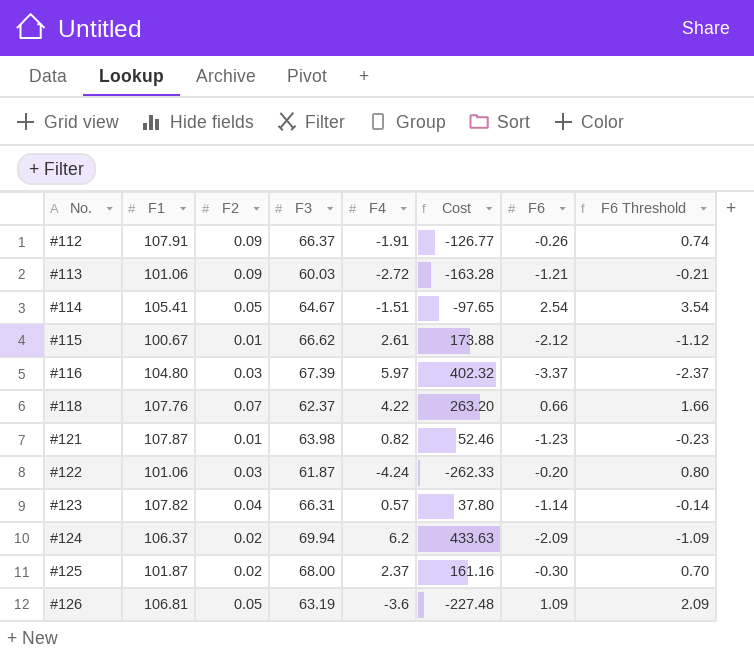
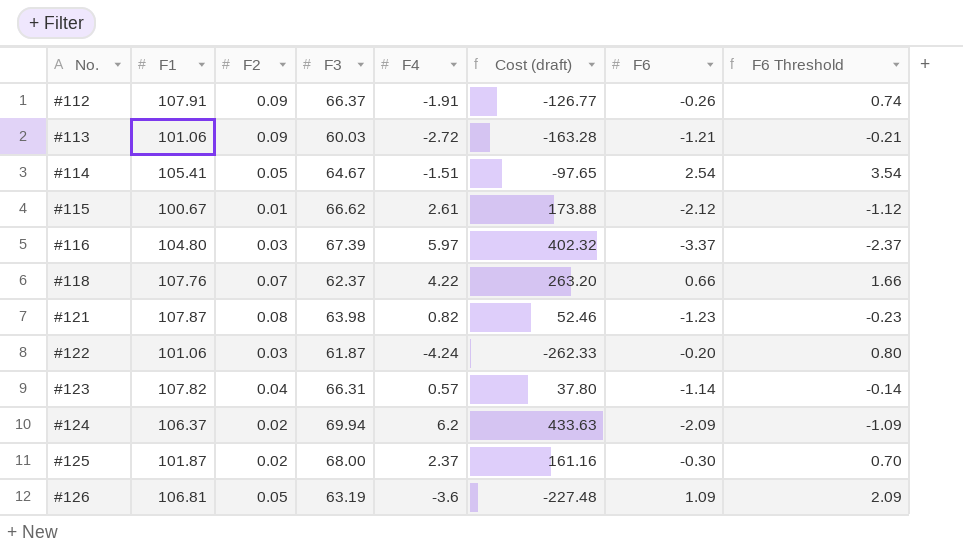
column name: Cost -> Cost (draft)
#121 | F2: 0.01 -> 0.08

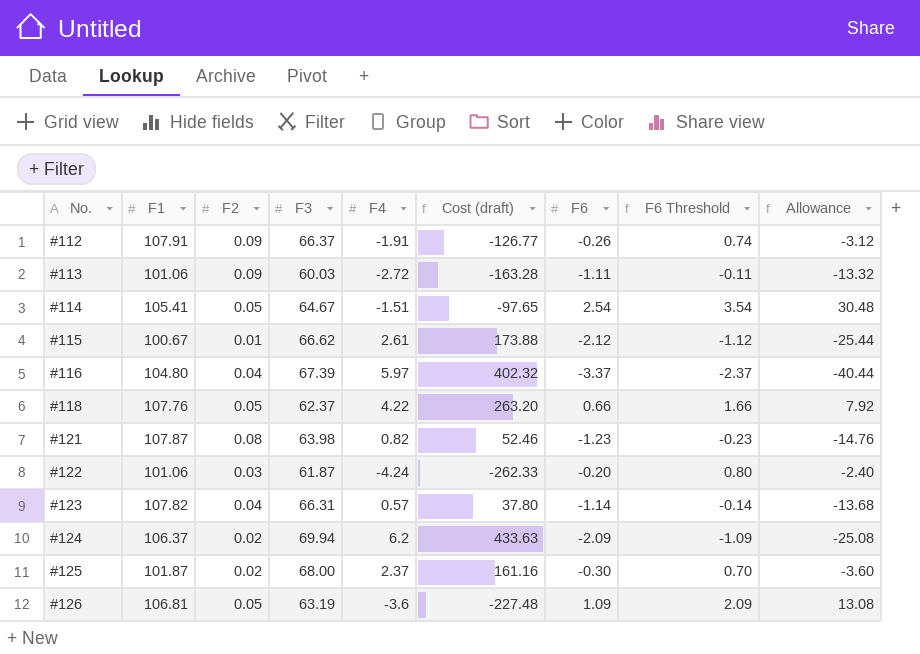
column Allowance | formula: none -> [F6] * 12
#113 | F6: -1.21 -> -1.11
#113 | F6 Threshold: -0.21 -> -0.11
#116 | F2: 0.03 -> 0.04
#118 | F2: 0.07 -> 0.05

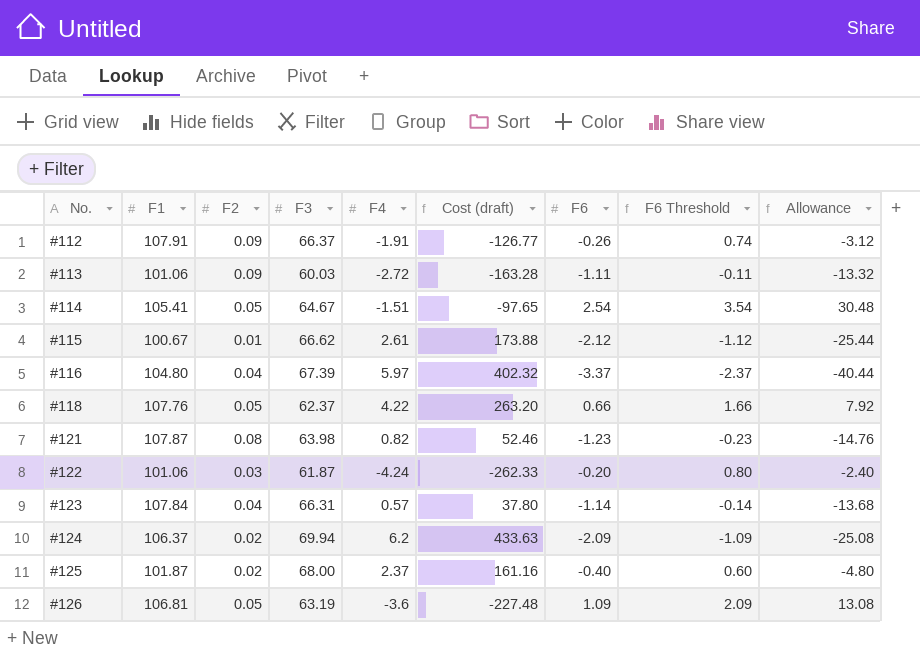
#123 | F1: 107.82 -> 107.84
#125 | F6: -0.30 -> -0.40
#125 | F6 Threshold: 0.70 -> 0.60
#125 | Allowance: -3.60 -> -4.80

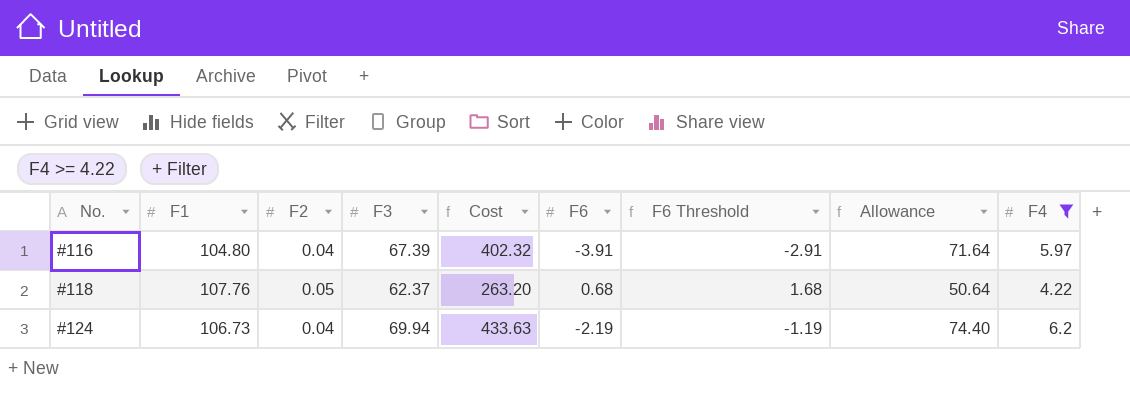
filter: none -> F4 >= 4.22
column name: Cost (draft) -> Cost
column Allowance | formula: [F6] * 12 -> [F4] * 12
column F4 | position: 5 -> 9
#116 | F6: -3.37 -> -3.91
#116 | F6 Threshold: -2.37 -> -2.91
#118 | F6: 0.66 -> 0.68
#118 | F6 Threshold: 1.66 -> 1.68
#124 | F1: 106.37 -> 106.73
#124 | F2: 0.02 -> 0.04
#124 | F6: -2.09 -> -2.19
#124 | F6 Threshold: -1.09 -> -1.19

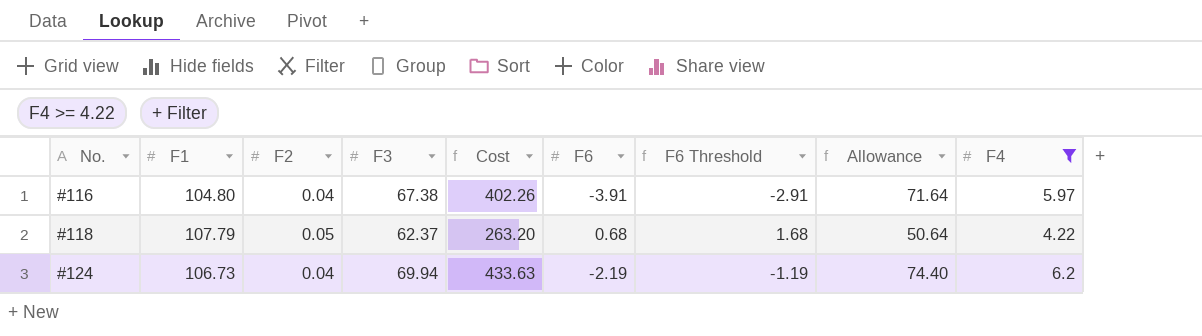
#116 | F3: 67.39 -> 67.38
#116 | Cost: 402.32 -> 402.26
#118 | F1: 107.76 -> 107.79

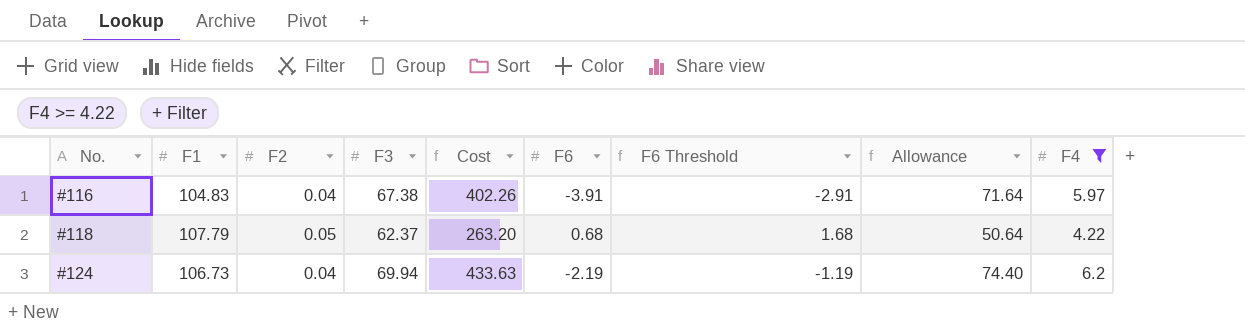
#116 | F1: 104.80 -> 104.83

